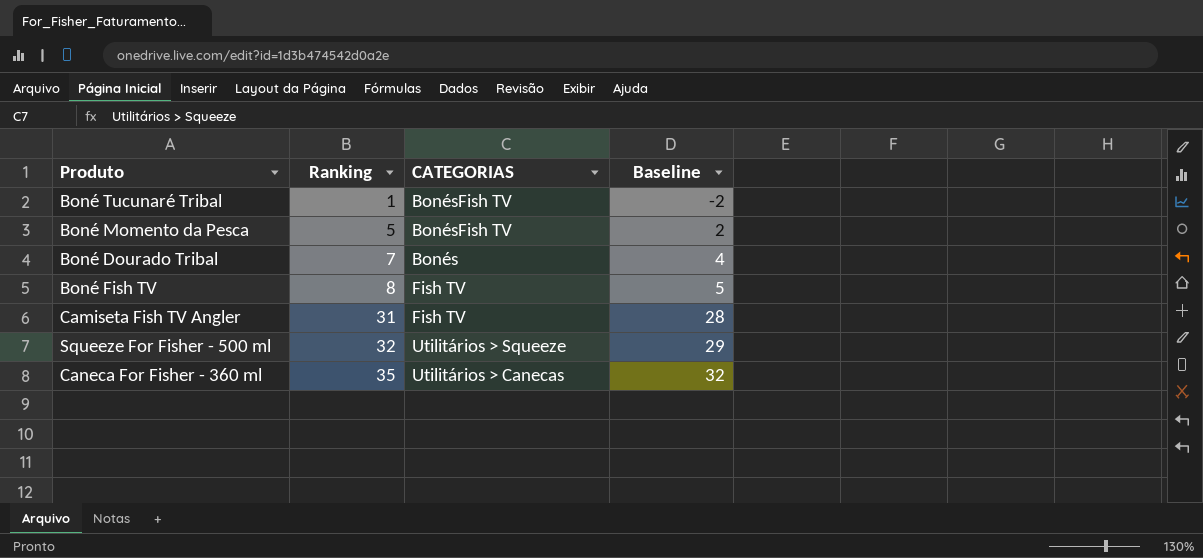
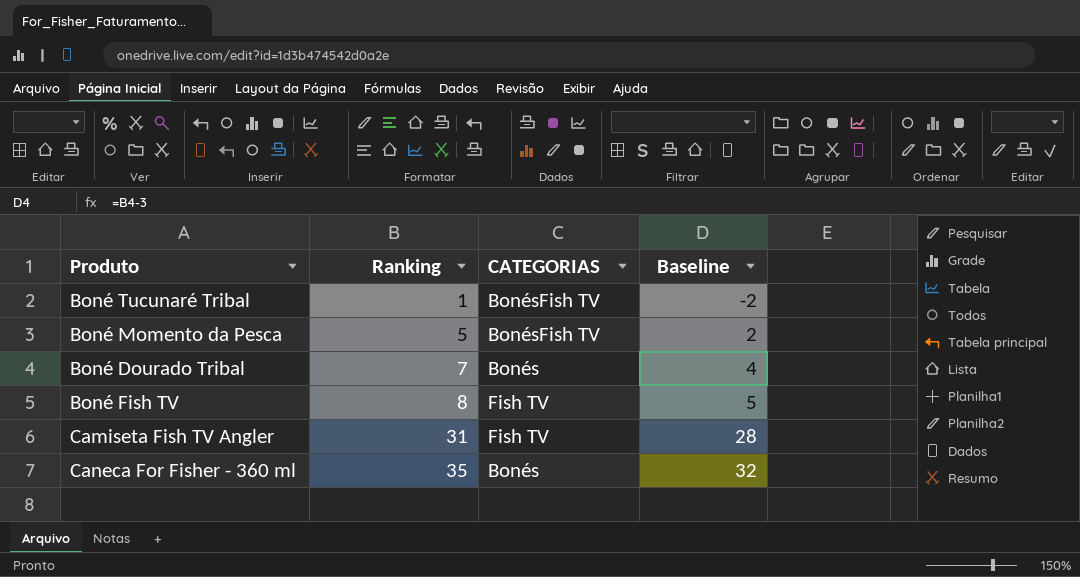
row Squeeze For Fisher - 500 ml: 32 | Utilitários > Squeeze | 29 -> none
Caneca For Fisher - 360 ml | CATEGORIAS: Utilitários > Canecas -> Bonés

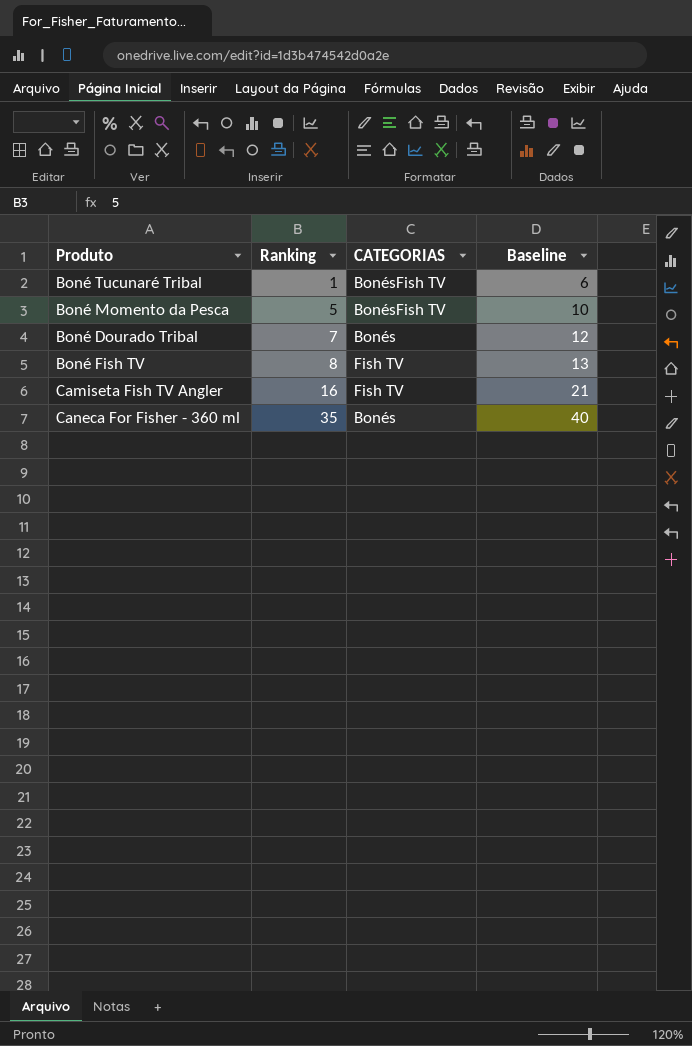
column Baseline | formula: [Ranking] - 3 -> [Ranking] + 5
Camiseta Fish TV Angler | Ranking: 31 -> 16

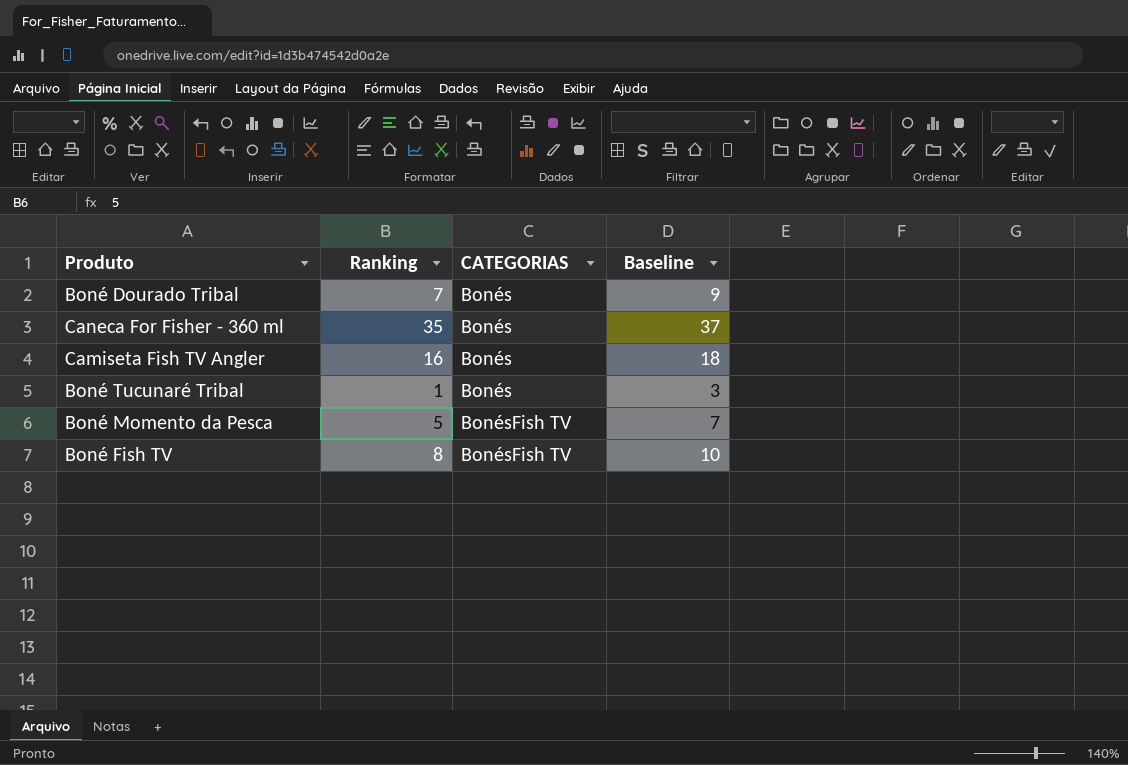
row order: Ranking ascending -> CATEGORIAS ascending
column Baseline | formula: [Ranking] + 5 -> [Ranking] + 2
Camiseta Fish TV Angler | CATEGORIAS: Fish TV -> Bonés
Boné Tucunaré Tribal | CATEGORIAS: BonésFish TV -> Bonés
Boné Fish TV | CATEGORIAS: Fish TV -> BonésFish TV

